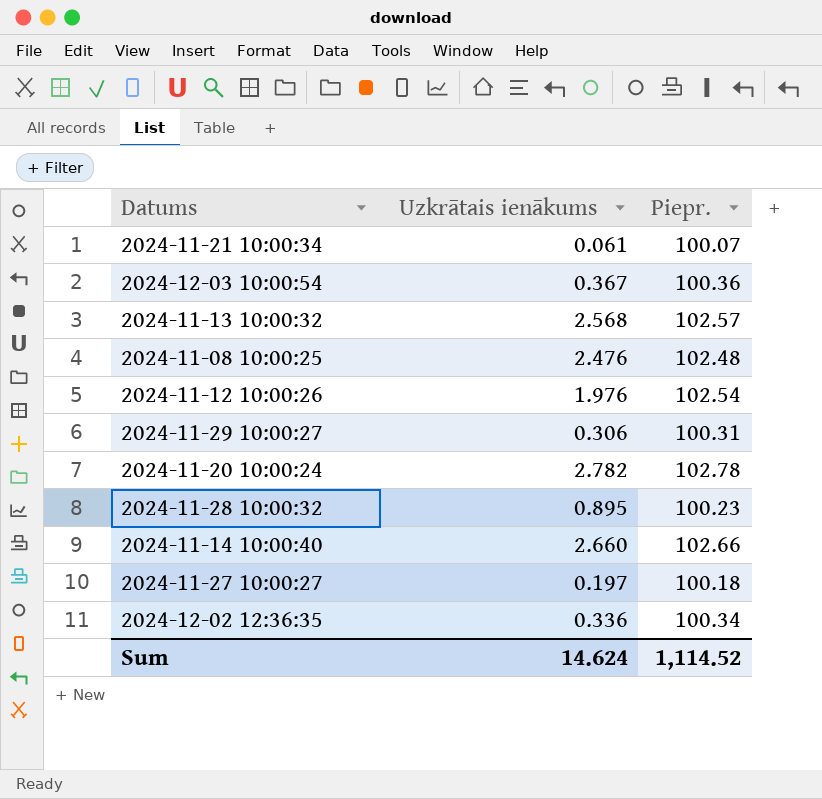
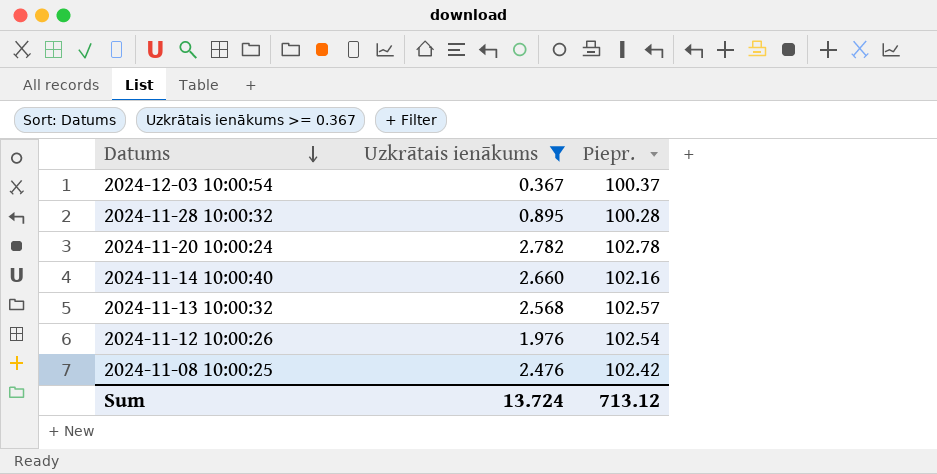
filter: none -> Uzkrātais ienākums >= 0.367
row order: none -> Datums descending
2024-12-03 10:00:54 | Piepr.: 100.36 -> 100.37
2024-11-28 10:00:32 | Piepr.: 100.23 -> 100.28
2024-11-14 10:00:40 | Piepr.: 102.66 -> 102.16
2024-11-08 10:00:25 | Piepr.: 102.48 -> 102.42
Sum | Uzkrātais ienākums: 14.624 -> 13.724
Sum | Piepr.: 1,114.52 -> 713.12

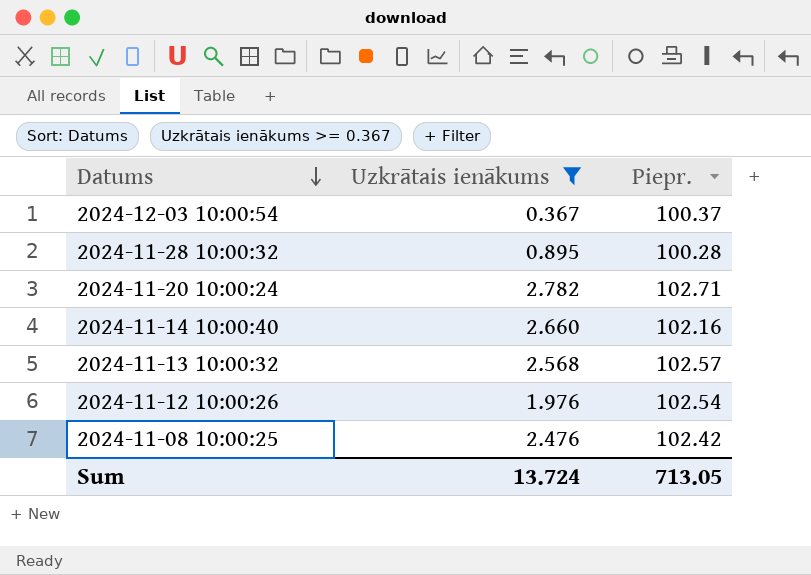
2024-11-20 10:00:24 | Piepr.: 102.78 -> 102.71
Sum | Piepr.: 713.12 -> 713.05

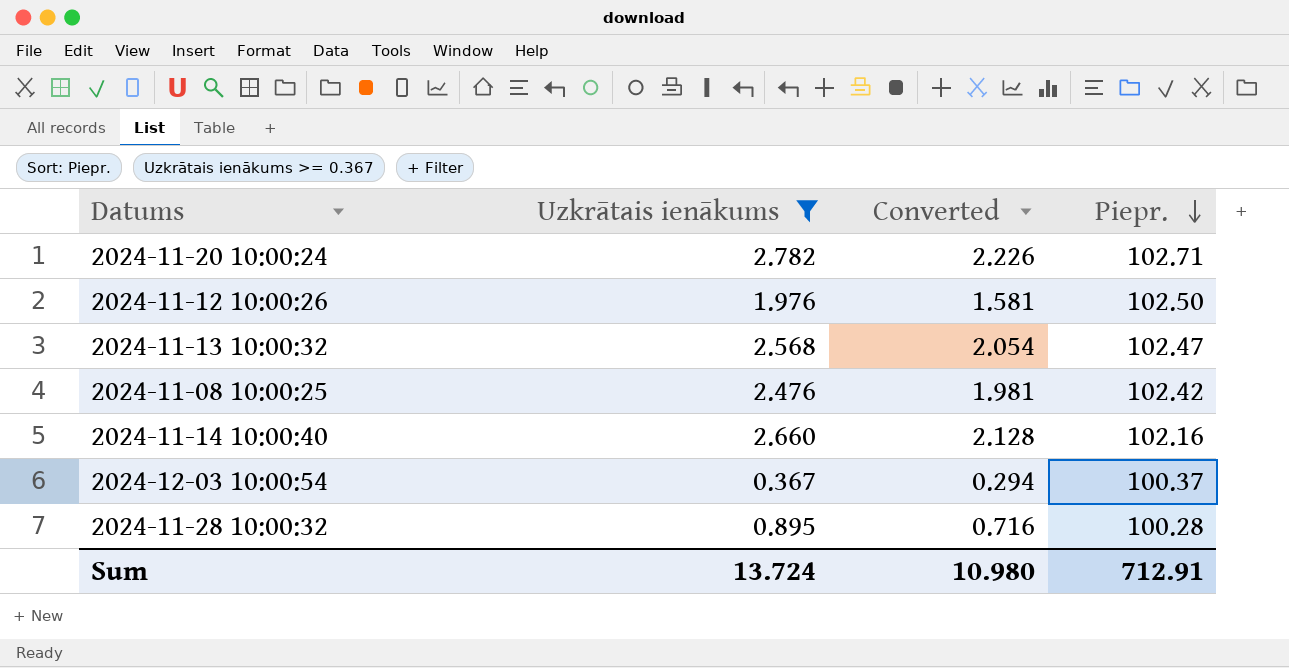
row order: Datums descending -> Piepr. descending
column Converted | formula: none -> [Uzkrātais ienākums] * 0.8
2024-11-12 10:00:26 | Piepr.: 102.54 -> 102.50
2024-11-13 10:00:32 | Piepr.: 102.57 -> 102.47
Sum | Piepr.: 713.05 -> 712.91

